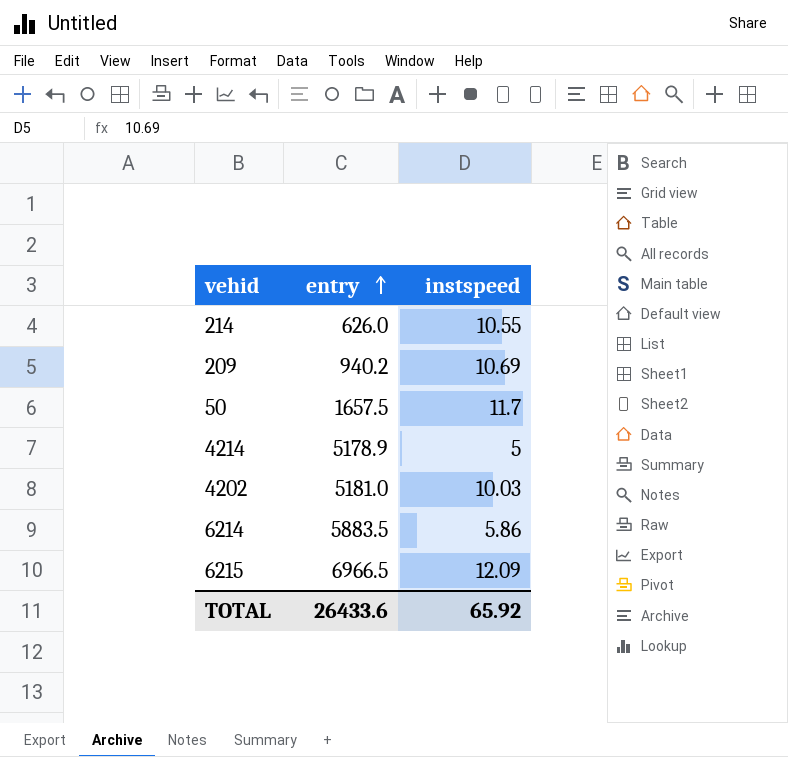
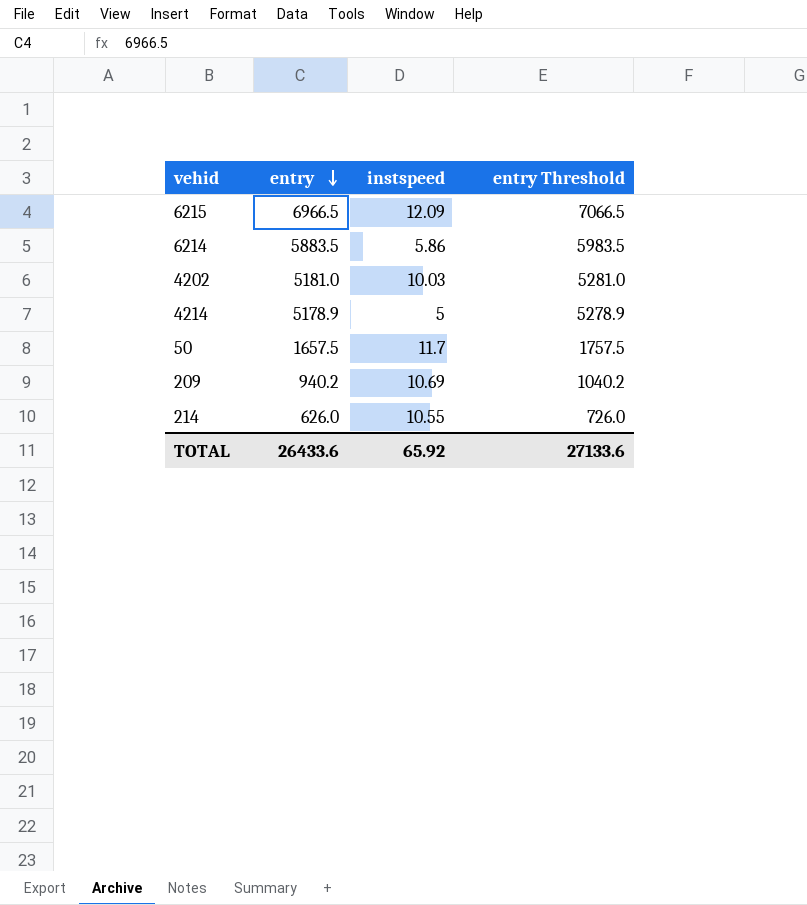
row order: entry ascending -> entry descending
column entry Threshold | formula: none -> [entry] + 100

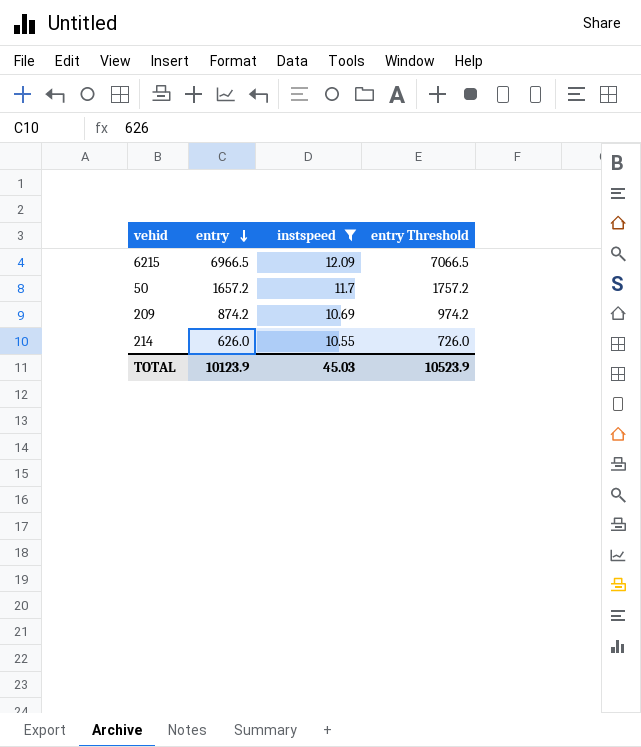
filter: none -> instspeed >= 10.55
50 | entry: 1657.5 -> 1657.2
50 | entry Threshold: 1757.5 -> 1757.2
209 | entry: 940.2 -> 874.2
209 | entry Threshold: 1040.2 -> 974.2
TOTAL | entry: 26433.6 -> 10123.9
TOTAL | instspeed: 65.92 -> 45.03
TOTAL | entry Threshold: 27133.6 -> 10523.9

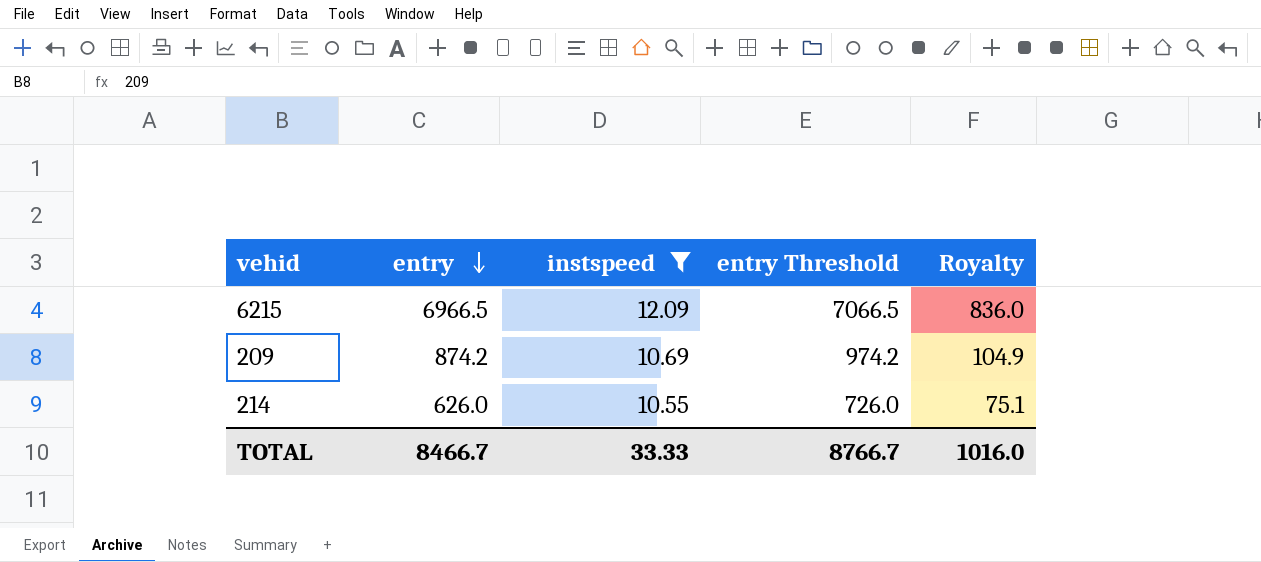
column Royalty | formula: none -> [entry] * 0.12
row 50: 1657.2 | 11.7 | 1757.2 -> none
TOTAL | entry: 10123.9 -> 8466.7
TOTAL | instspeed: 45.03 -> 33.33
TOTAL | entry Threshold: 10523.9 -> 8766.7

